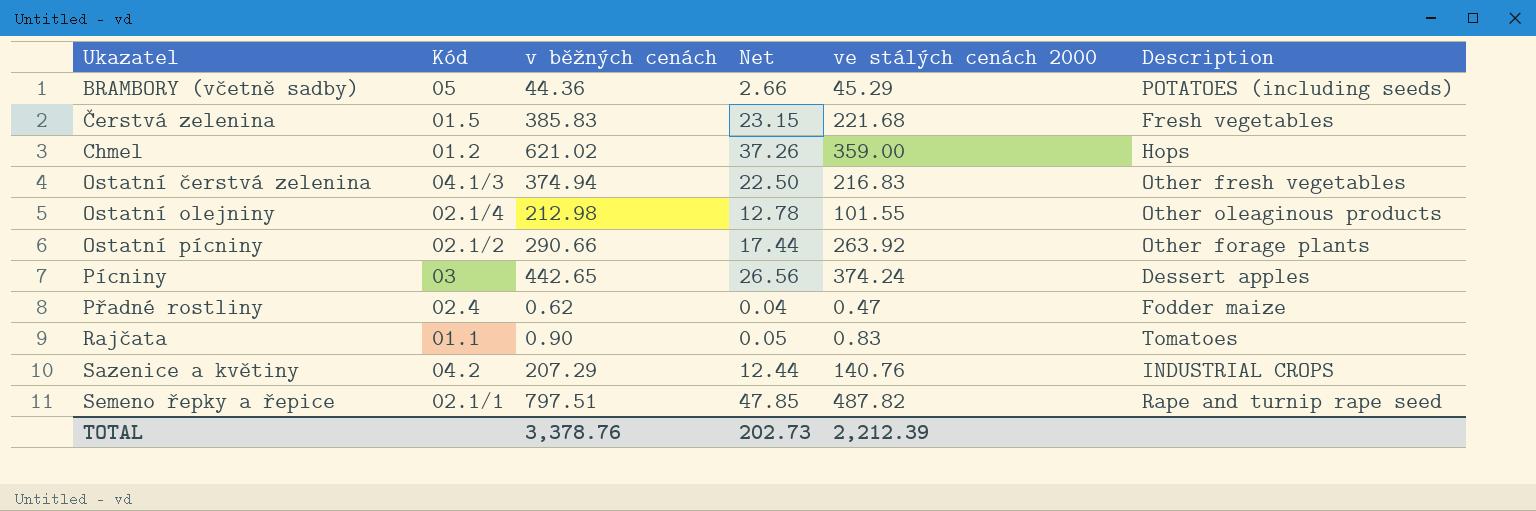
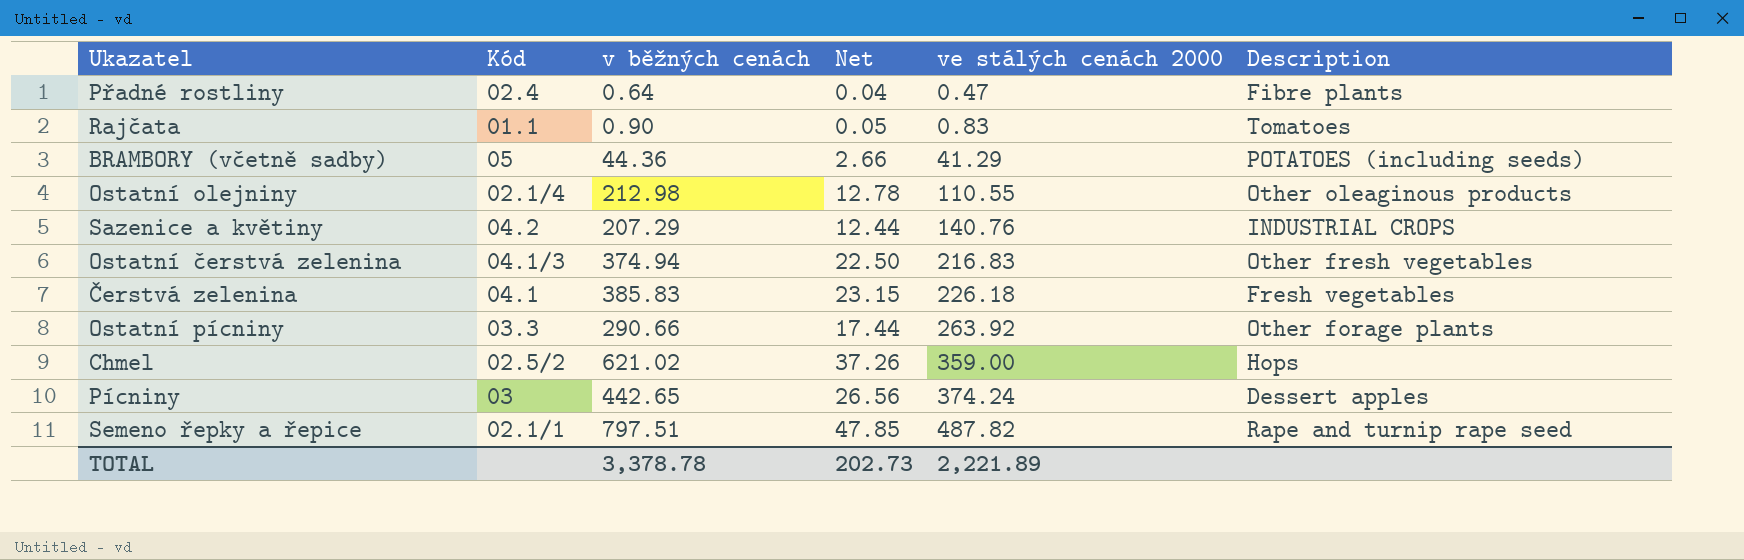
row order: Ukazatel ascending -> ve stálých cenách 2000 ascending
Přadné rostliny | v běžných cenách: 0.62 -> 0.64
Přadné rostliny | Description: Fodder maize -> Fibre plants
BRAMBORY (včetně sadby) | ve stálých cenách 2000: 45.29 -> 41.29
Ostatní olejniny | ve stálých cenách 2000: 101.55 -> 110.55
Čerstvá zelenina | Kód: 01.5 -> 04.1
Čerstvá zelenina | ve stálých cenách 2000: 221.68 -> 226.18
Ostatní pícniny | Kód: 02.1/2 -> 03.3
Chmel | Kód: 01.2 -> 02.5/2
TOTAL | v běžných cenách: 3,378.76 -> 3,378.78
TOTAL | ve stálých cenách 2000: 2,212.39 -> 2,221.89

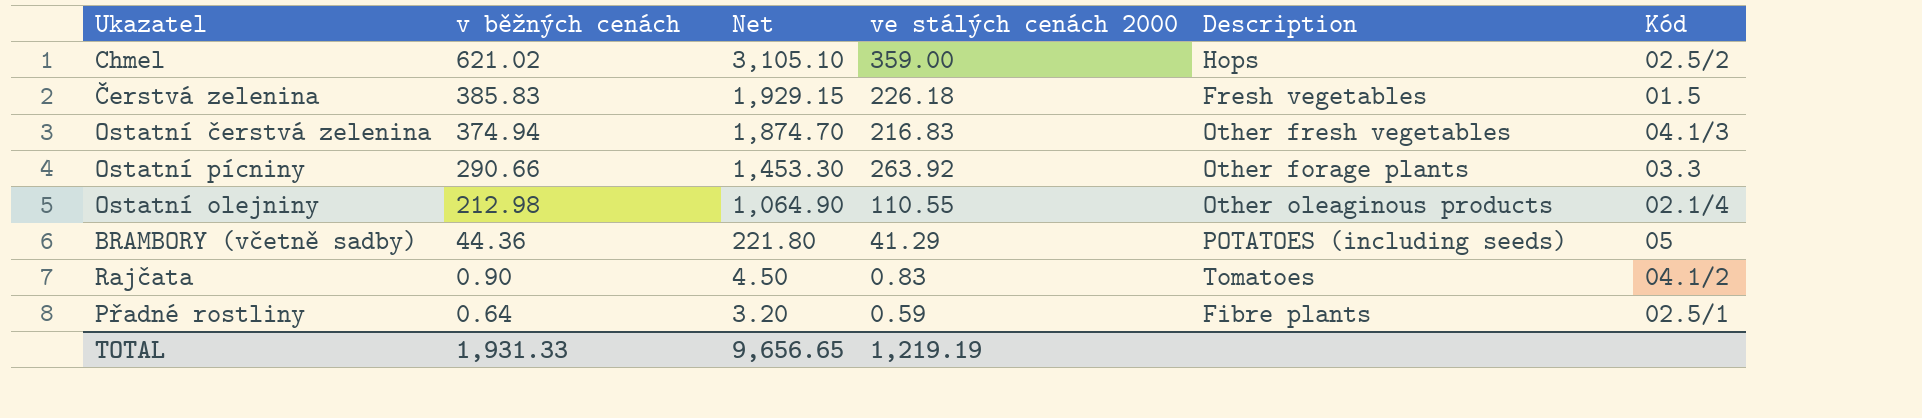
row order: ve stálých cenách 2000 ascending -> v běžných cenách descending
column Net | formula: [v běžných cenách] * 0.06 -> [v běžných cenách] * 5
column Kód | position: 2 -> 6
row Sazenice a květiny: 04.2 | 207.29 | 12.44 | 140.76 | INDUSTRIAL CROPS -> none
row Pícniny: 03 | 442.65 | 26.56 | 374.24 | Dessert apples -> none
row Semeno řepky a řepice: 02.1/1 | 797.51 | 47.85 | 487.82 | Rape and turnip rape seed -> none
Čerstvá zelenina | Kód: 04.1 -> 01.5
Rajčata | Kód: 01.1 -> 04.1/2
Přadné rostliny | ve stálých cenách 2000: 0.47 -> 0.59
Přadné rostliny | Kód: 02.4 -> 02.5/1
TOTAL | v běžných cenách: 3,378.78 -> 1,931.33
TOTAL | Net: 202.73 -> 9,656.65
TOTAL | ve stálých cenách 2000: 2,221.89 -> 1,219.19

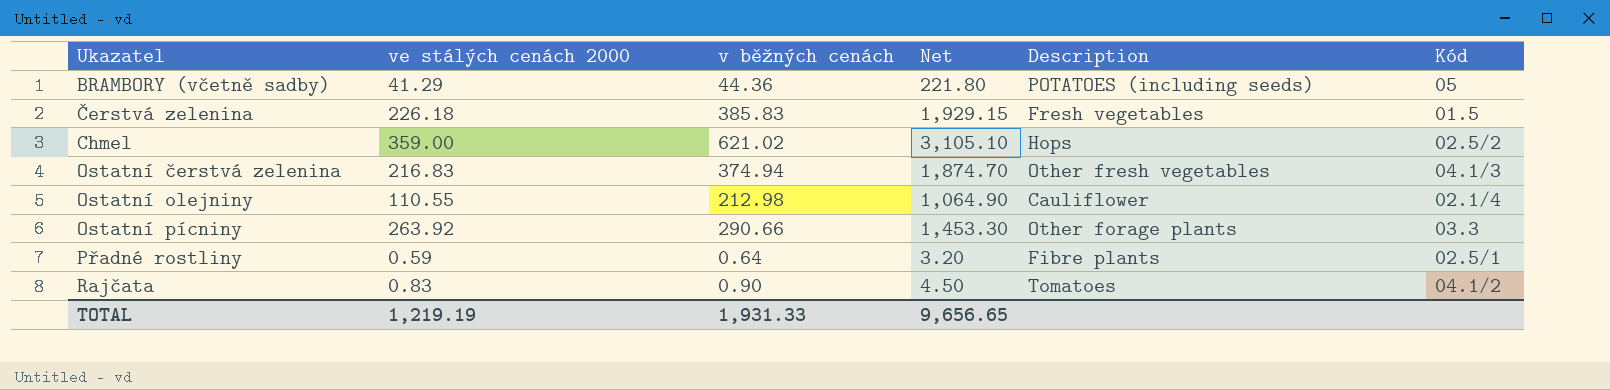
row order: v běžných cenách descending -> Ukazatel ascending
column ve stálých cenách 2000 | position: 4 -> 2
Ostatní olejniny | Description: Other oleaginous products -> Cauliflower

